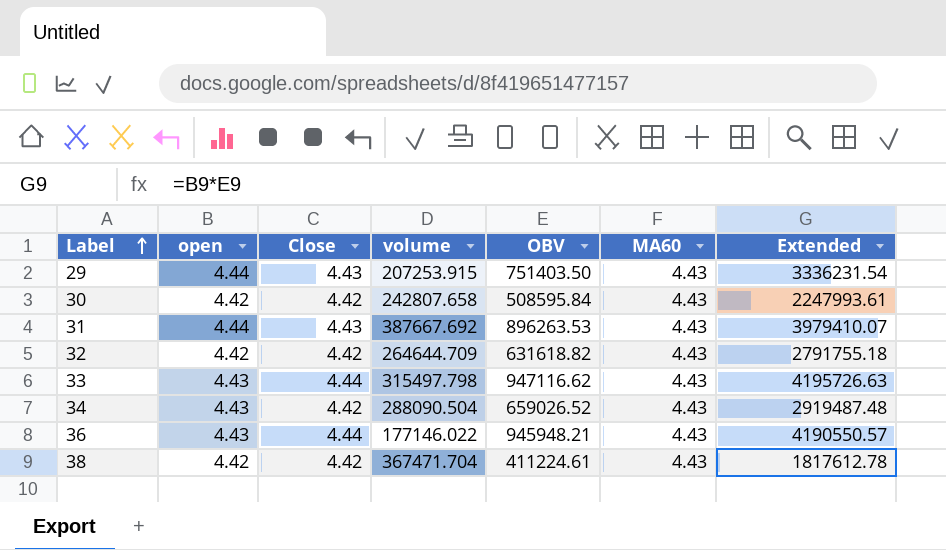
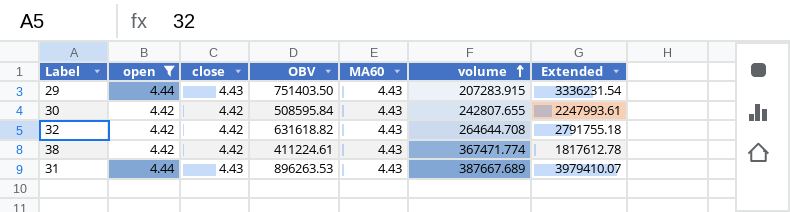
filter: none -> open != 4.43
row order: Label ascending -> volume ascending
column name: Close -> close
column volume | position: 4 -> 6
29 | volume: 207253.915 -> 207283.915
30 | volume: 242807.658 -> 242807.655
32 | volume: 264644.709 -> 264644.708
38 | volume: 367471.704 -> 367471.774
31 | volume: 387667.692 -> 387667.689

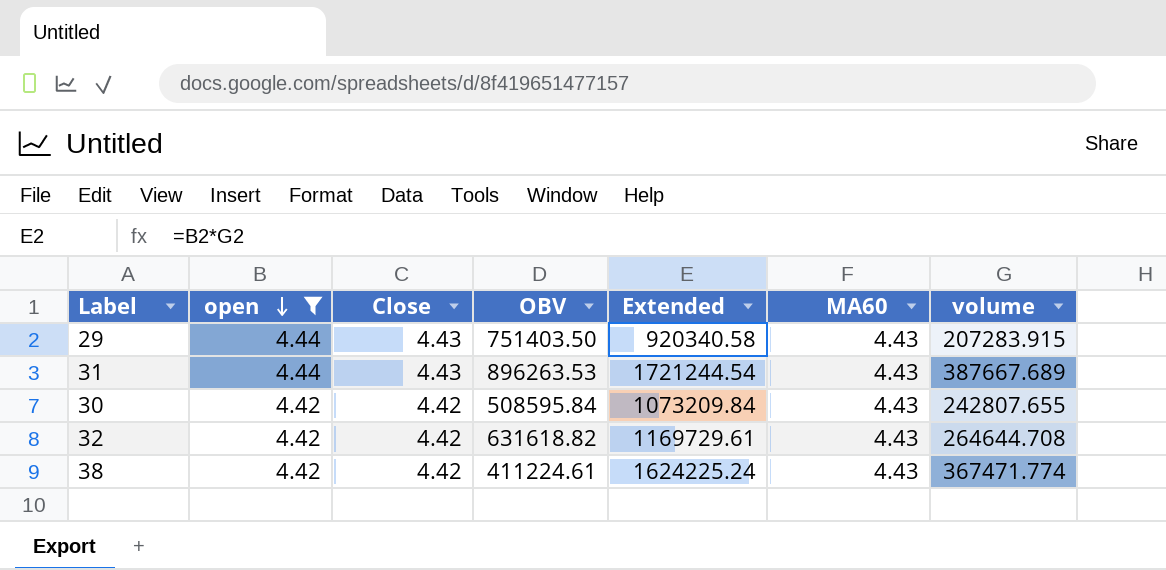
row order: volume ascending -> open descending
column name: close -> Close
column Extended | formula: [open] * [OBV] -> [open] * [volume]
column Extended | position: 7 -> 5

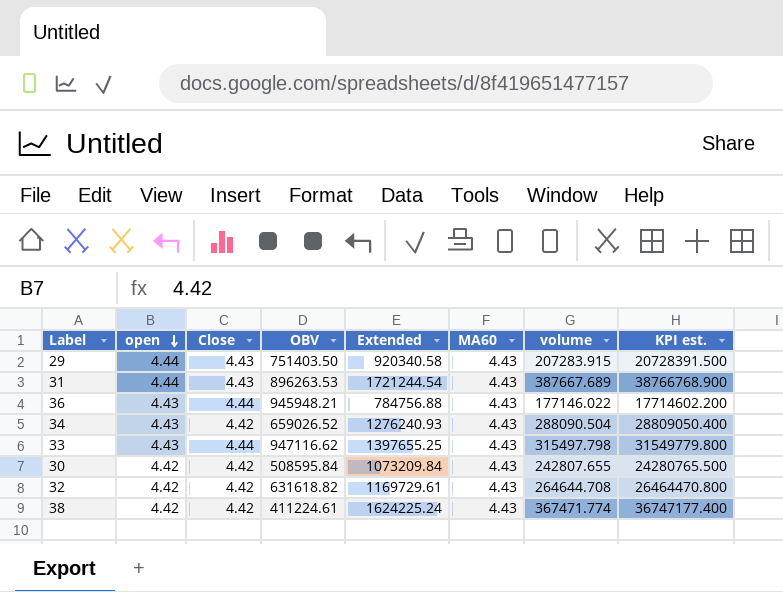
filter: open != 4.43 -> none
column KPI est. | formula: none -> [volume] * 100

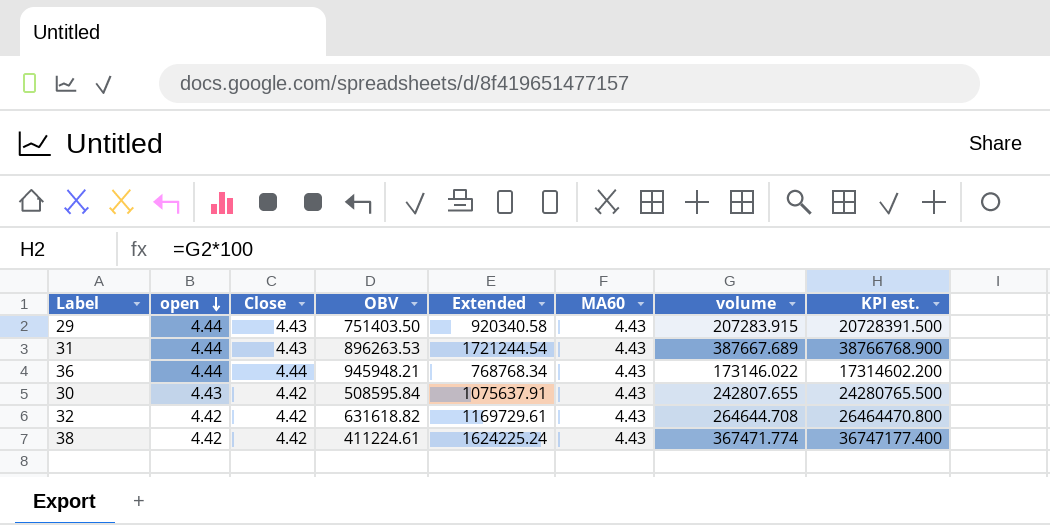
row 34: 4.43 | 4.42 | 659026.52 | 1276240.93 | 4.43 | 288090.504 | 28809050.400 -> none
row 33: 4.43 | 4.44 | 947116.62 | 1397655.25 | 4.43 | 315497.798 | 31549779.800 -> none
36 | open: 4.43 -> 4.44
36 | Extended: 784756.88 -> 768768.34
36 | volume: 177146.022 -> 173146.022
36 | KPI est.: 17714602.200 -> 17314602.200
30 | open: 4.42 -> 4.43
30 | Extended: 1073209.84 -> 1075637.91

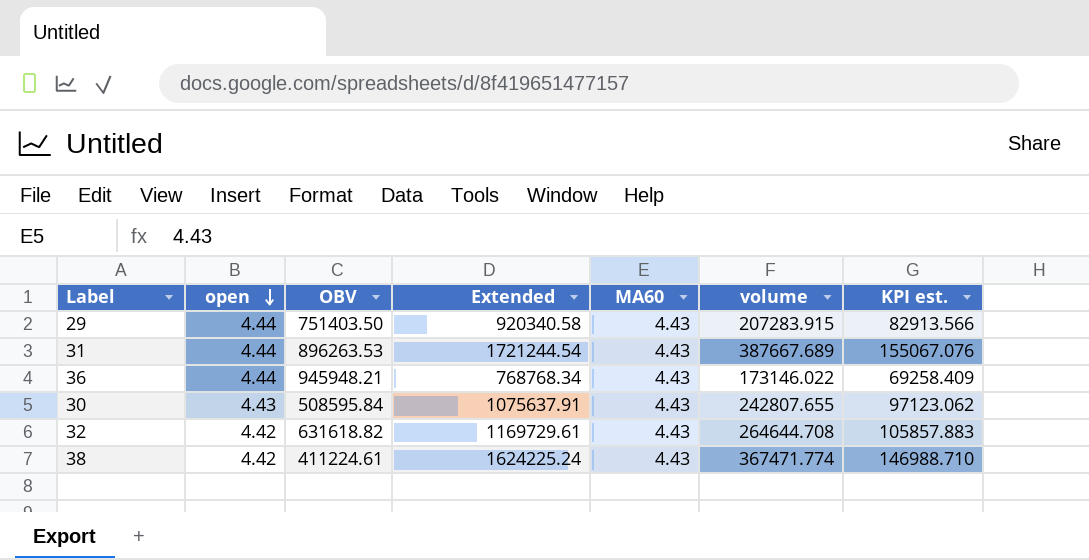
column Close | position: 3 -> none
column KPI est. | formula: [volume] * 100 -> [volume] * 0.4

